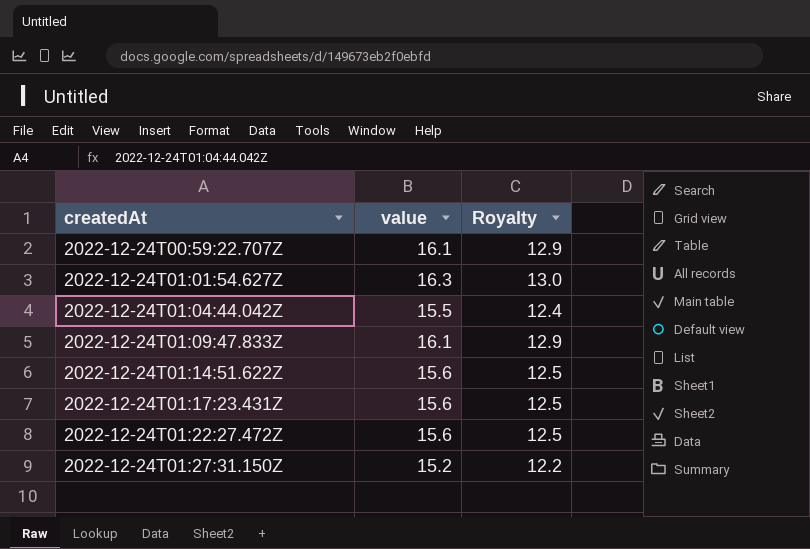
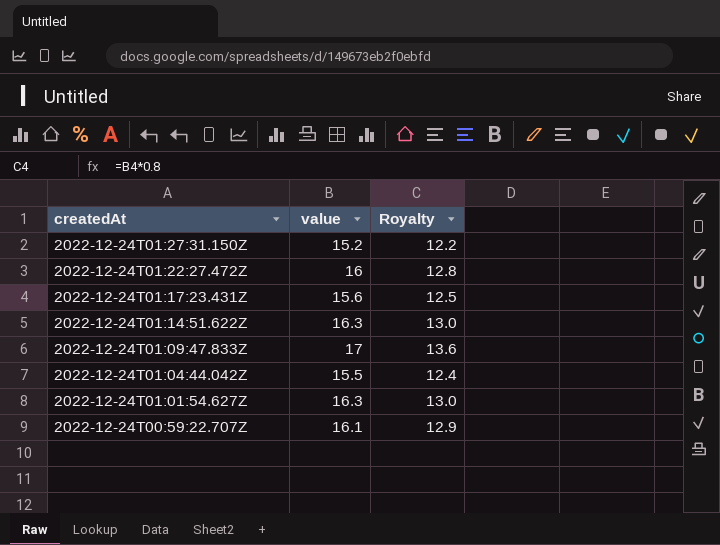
row order: createdAt ascending -> createdAt descending
2022-12-24T01:22:27.472Z | value: 15.6 -> 16
2022-12-24T01:22:27.472Z | Royalty: 12.5 -> 12.8
2022-12-24T01:14:51.622Z | value: 15.6 -> 16.3
2022-12-24T01:14:51.622Z | Royalty: 12.5 -> 13.0
2022-12-24T01:09:47.833Z | value: 16.1 -> 17
2022-12-24T01:09:47.833Z | Royalty: 12.9 -> 13.6

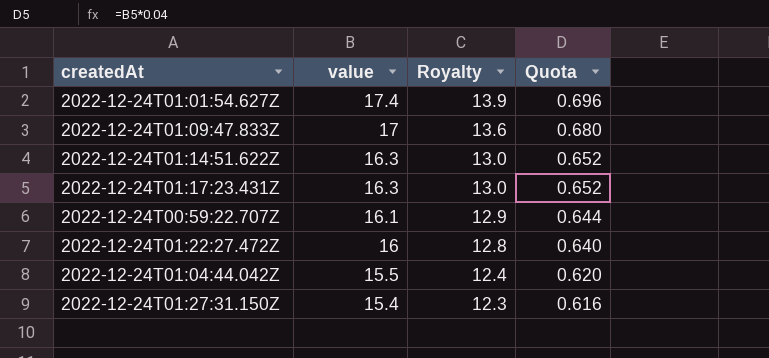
row order: createdAt descending -> value descending
column Quota | formula: none -> [value] * 0.04
2022-12-24T01:01:54.627Z | value: 16.3 -> 17.4
2022-12-24T01:01:54.627Z | Royalty: 13.0 -> 13.9
2022-12-24T01:17:23.431Z | value: 15.6 -> 16.3
2022-12-24T01:17:23.431Z | Royalty: 12.5 -> 13.0
2022-12-24T01:27:31.150Z | value: 15.2 -> 15.4
2022-12-24T01:27:31.150Z | Royalty: 12.2 -> 12.3

